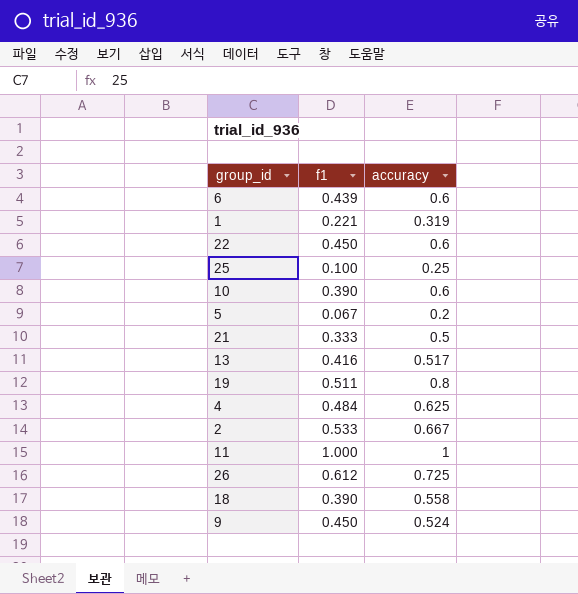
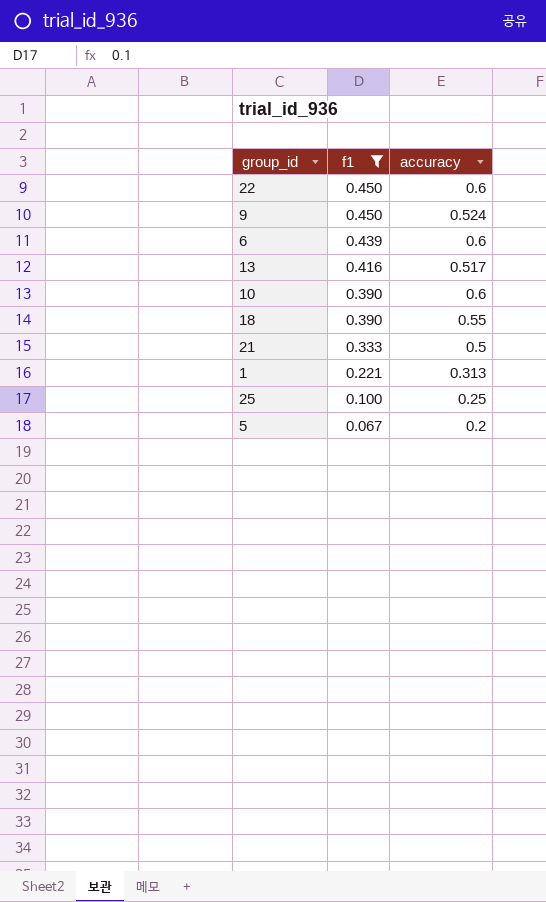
filter: none -> f1 <= 0.450
row order: none -> f1 descending
18 | accuracy: 0.558 -> 0.55
1 | accuracy: 0.319 -> 0.313

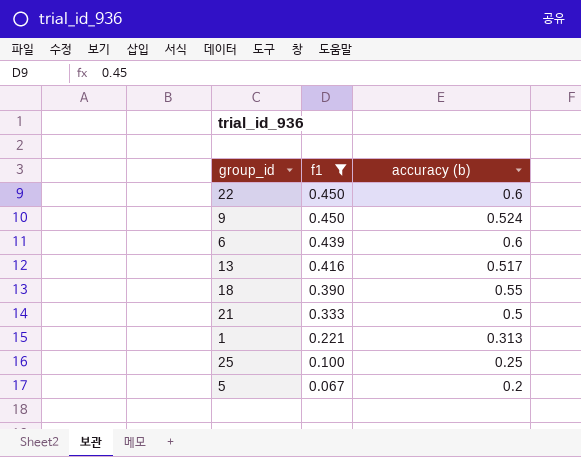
column name: accuracy -> accuracy (b)
row 10: 0.390 | 0.6 -> none

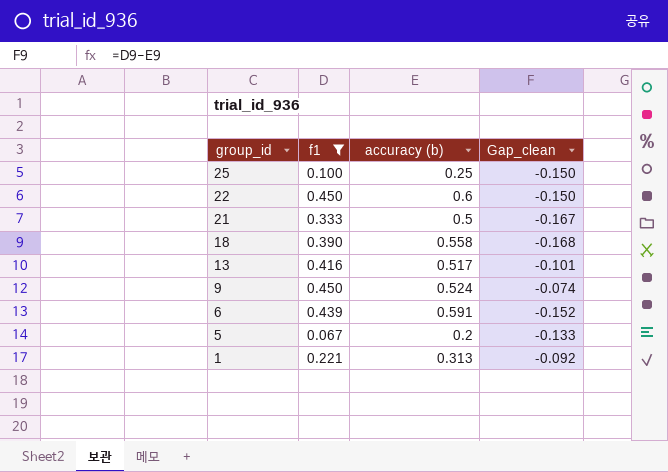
row order: f1 descending -> group_id descending
column Gap_clean | formula: none -> [f1] - [accuracy (b)]
18 | accuracy (b): 0.55 -> 0.558
6 | accuracy (b): 0.6 -> 0.591

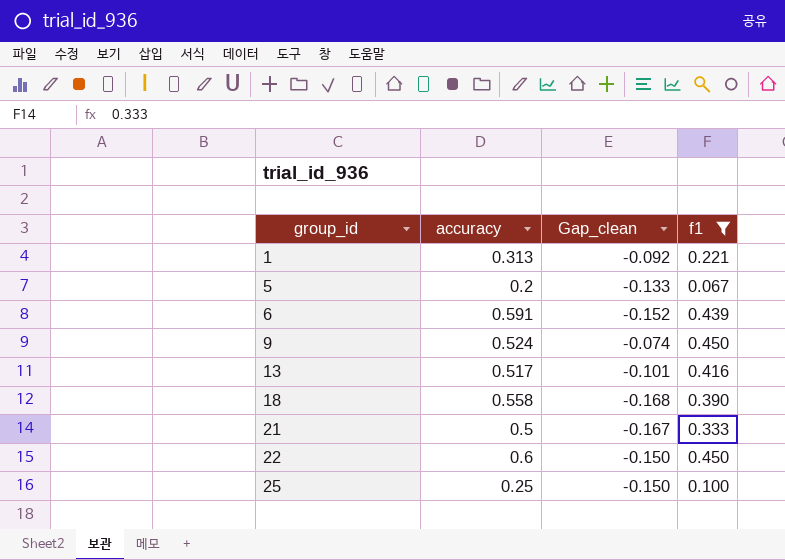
row order: group_id descending -> group_id ascending
column name: accuracy (b) -> accuracy
column f1 | position: 2 -> 4

